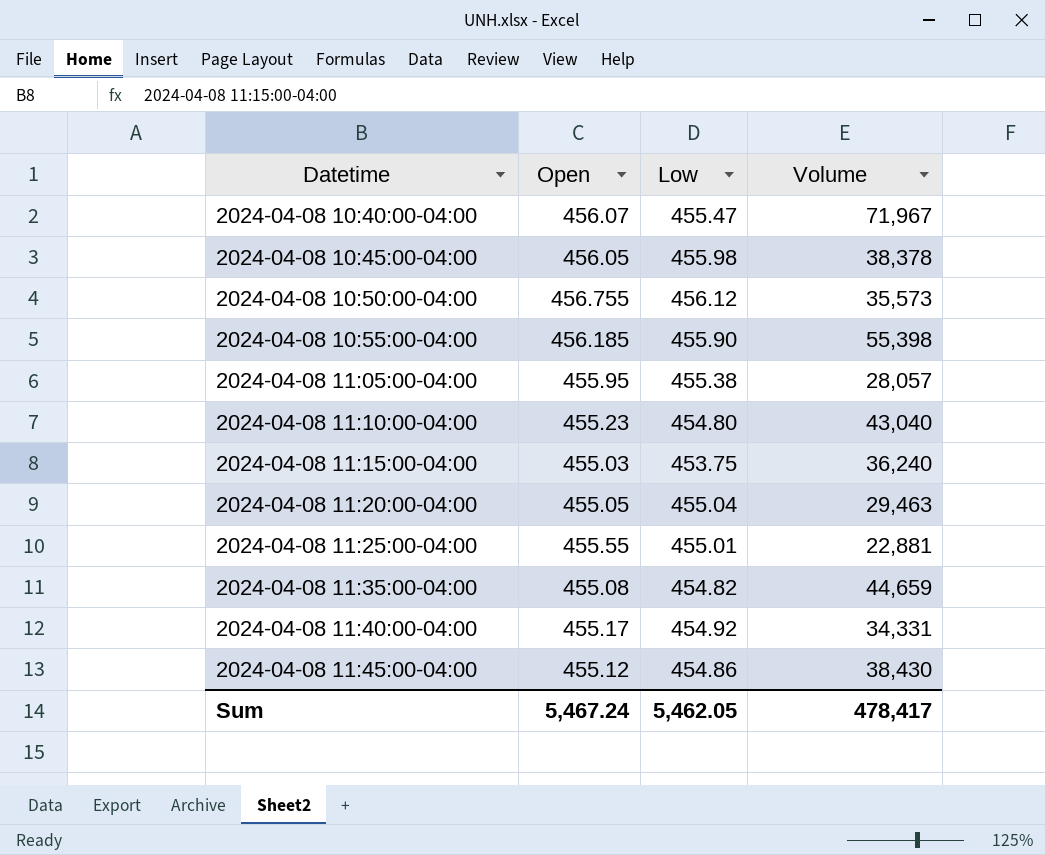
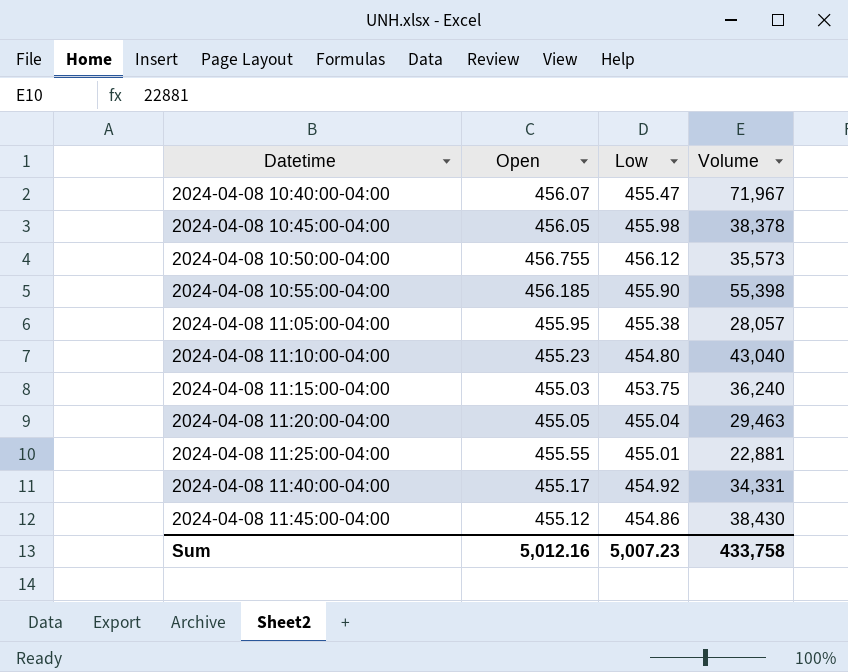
row 2024-04-08 11:35:00-04:00: 455.08 | 454.82 | 44,659 -> none
Sum | Open: 5,467.24 -> 5,012.16
Sum | Low: 5,462.05 -> 5,007.23
Sum | Volume: 478,417 -> 433,758

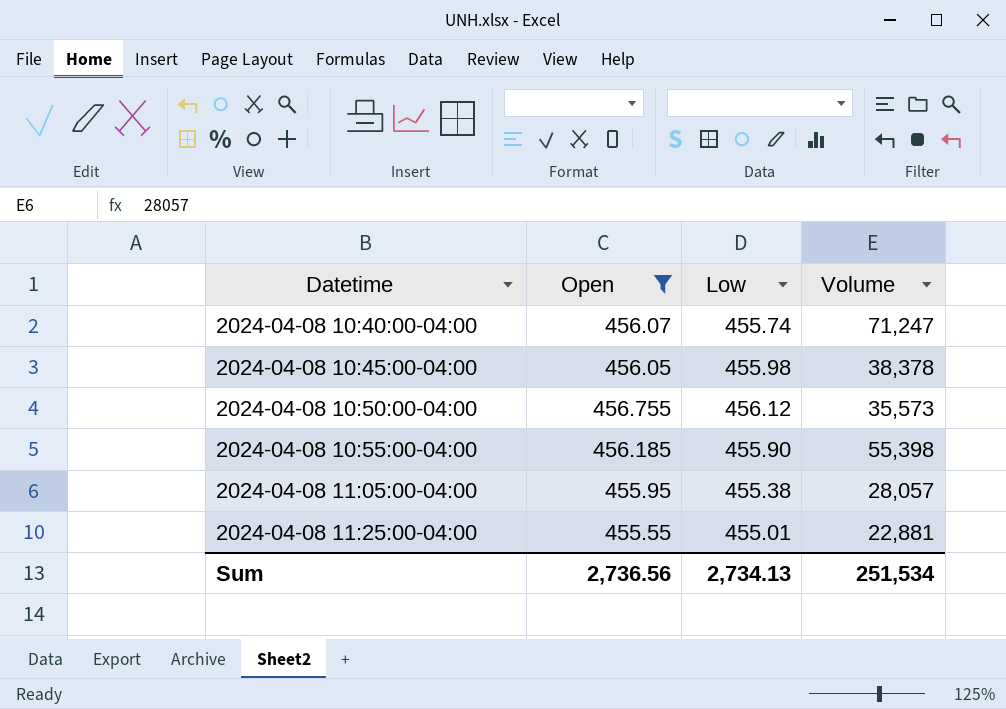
filter: none -> Open >= 455.55
2024-04-08 10:40:00-04:00 | Low: 455.47 -> 455.74
2024-04-08 10:40:00-04:00 | Volume: 71,967 -> 71,247
Sum | Open: 5,012.16 -> 2,736.56
Sum | Low: 5,007.23 -> 2,734.13
Sum | Volume: 433,758 -> 251,534

